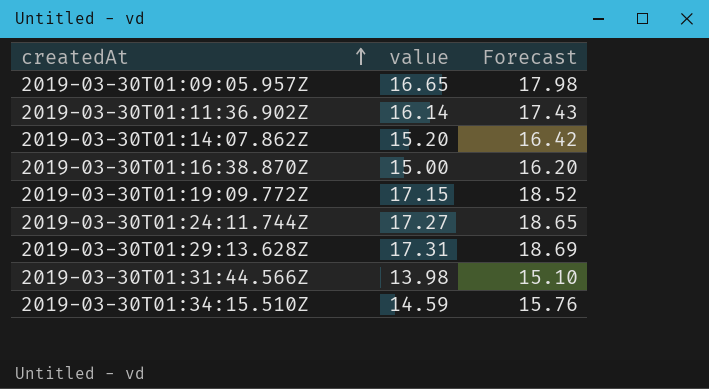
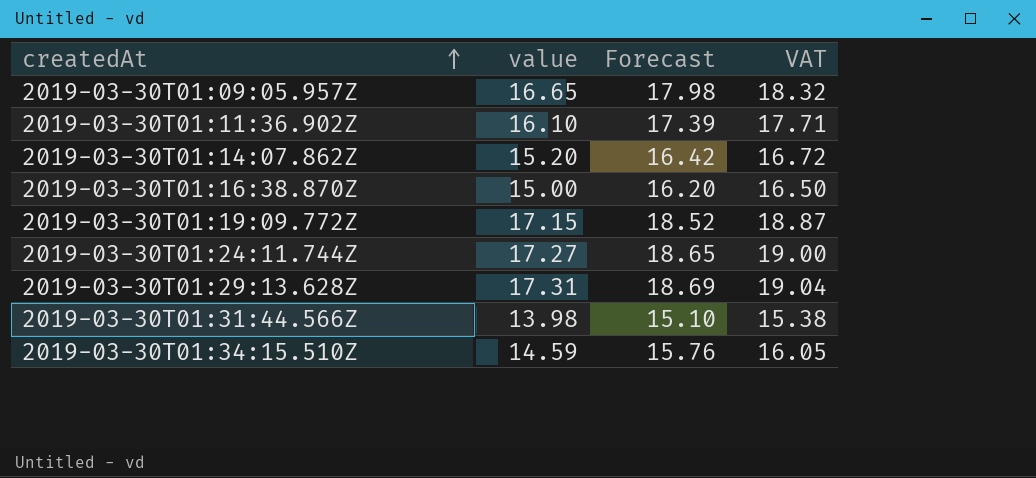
column VAT | formula: none -> [value] * 1.1
2019-03-30T01:11:36.902Z | value: 16.14 -> 16.10
2019-03-30T01:11:36.902Z | Forecast: 17.43 -> 17.39

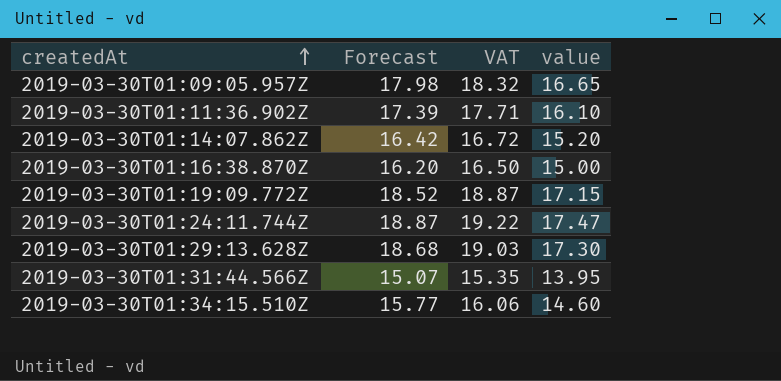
column value | position: 2 -> 4
2019-03-30T01:24:11.744Z | Forecast: 18.65 -> 18.87
2019-03-30T01:24:11.744Z | VAT: 19.00 -> 19.22
2019-03-30T01:24:11.744Z | value: 17.27 -> 17.47
2019-03-30T01:29:13.628Z | Forecast: 18.69 -> 18.68
2019-03-30T01:29:13.628Z | VAT: 19.04 -> 19.03
2019-03-30T01:29:13.628Z | value: 17.31 -> 17.30
2019-03-30T01:31:44.566Z | Forecast: 15.10 -> 15.07
2019-03-30T01:31:44.566Z | VAT: 15.38 -> 15.35
2019-03-30T01:31:44.566Z | value: 13.98 -> 13.95
2019-03-30T01:34:15.510Z | Forecast: 15.76 -> 15.77
2019-03-30T01:34:15.510Z | VAT: 16.05 -> 16.06
2019-03-30T01:34:15.510Z | value: 14.59 -> 14.60

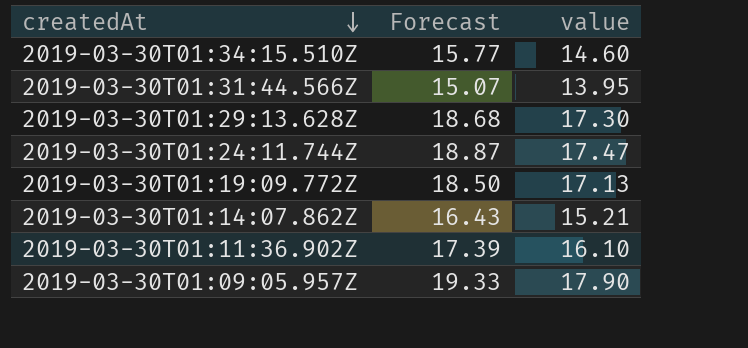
row order: createdAt ascending -> createdAt descending
column VAT | formula: [value] * 1.1 -> none
row 2019-03-30T01:16:38.870Z: 16.20 | 16.50 | 15.00 -> none
2019-03-30T01:19:09.772Z | Forecast: 18.52 -> 18.50
2019-03-30T01:19:09.772Z | value: 17.15 -> 17.13
2019-03-30T01:14:07.862Z | Forecast: 16.42 -> 16.43
2019-03-30T01:14:07.862Z | value: 15.20 -> 15.21
2019-03-30T01:09:05.957Z | Forecast: 17.98 -> 19.33
2019-03-30T01:09:05.957Z | value: 16.65 -> 17.90

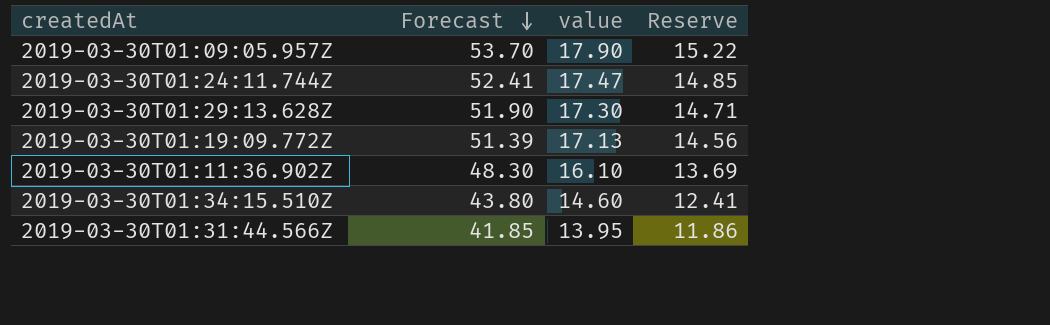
row order: createdAt descending -> Forecast descending
column Forecast | formula: [value] * 1.08 -> [value] * 3
column Reserve | formula: none -> [value] * 0.85
row 2019-03-30T01:14:07.862Z: 16.43 | 15.21 -> none

